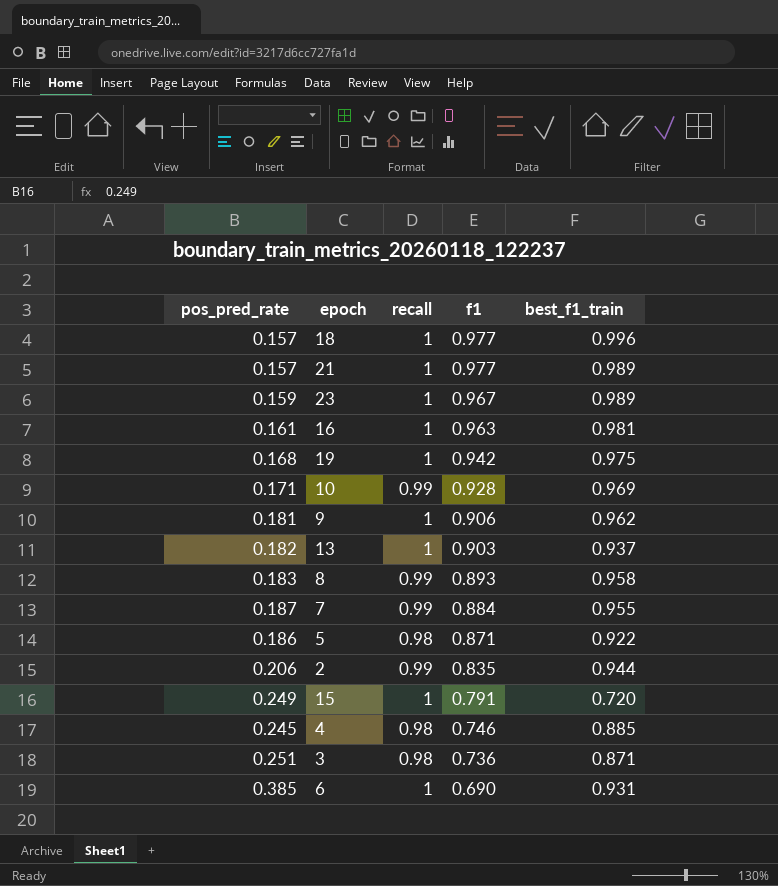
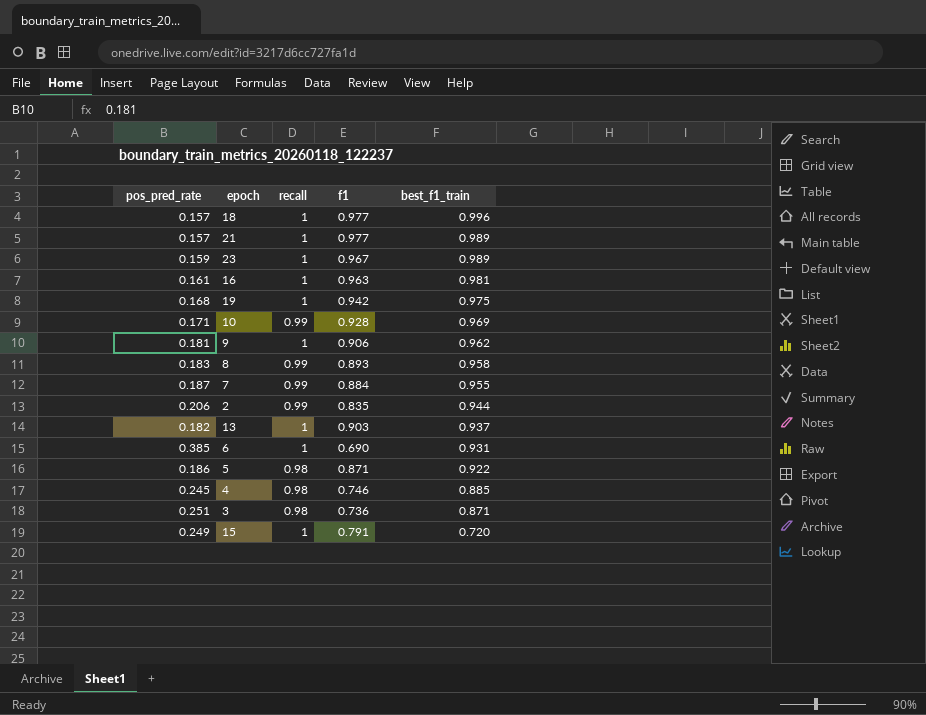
row order: f1 descending -> best_f1_train descending

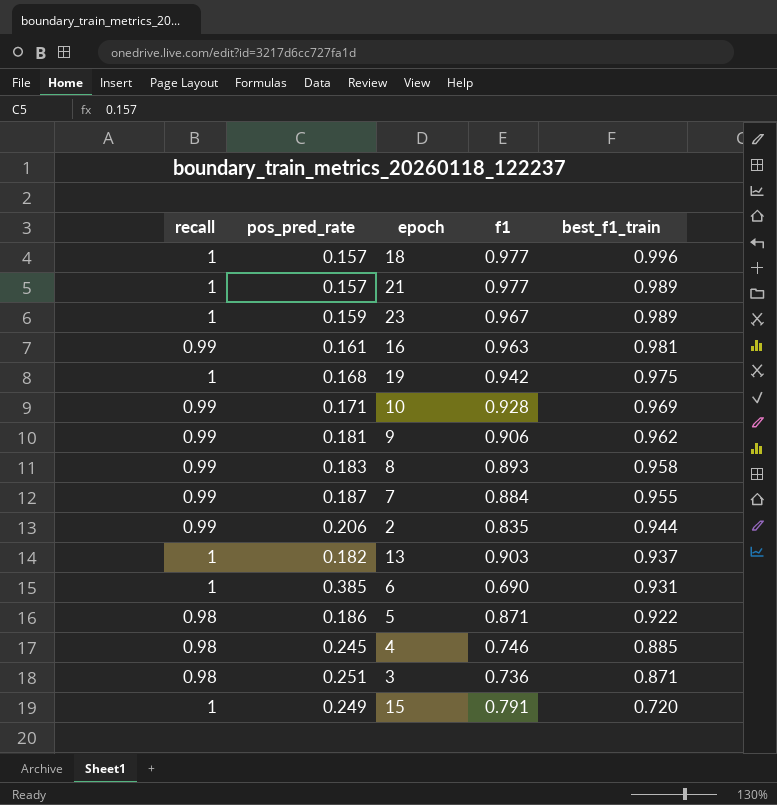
column recall | position: 3 -> 1
16 | recall: 1 -> 0.99
9 | recall: 1 -> 0.99

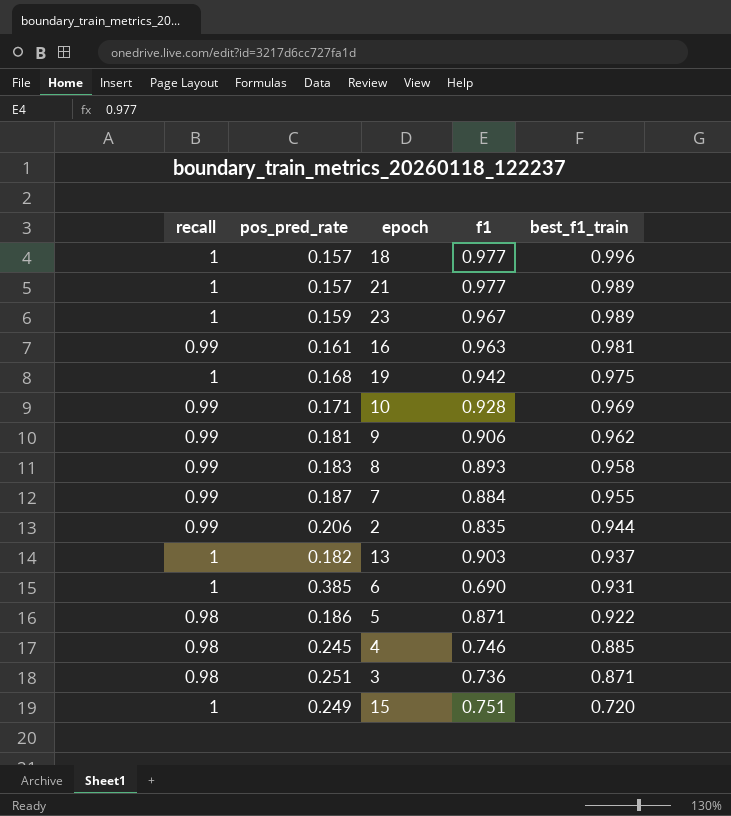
15 | f1: 0.791 -> 0.751

